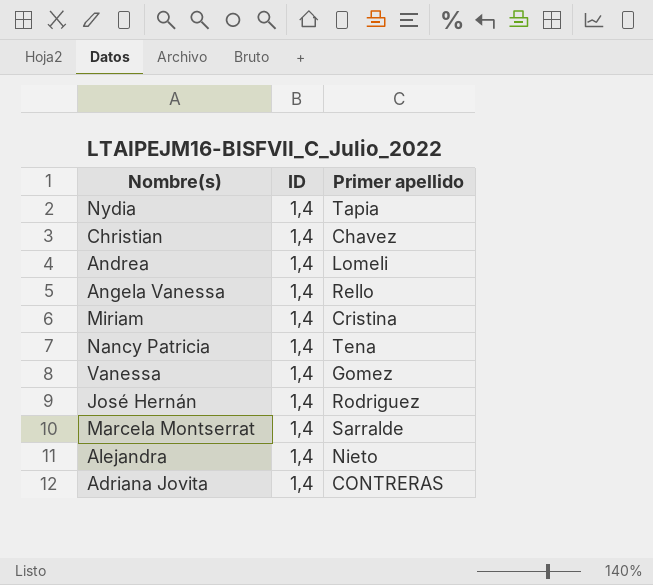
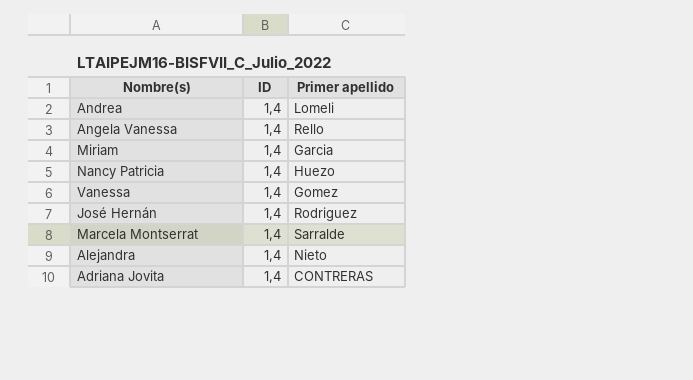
row Nydia: 1,4 | Tapia -> none
row Christian: 1,4 | Chavez -> none
Miriam | Primer apellido: Cristina -> Garcia
Nancy Patricia | Primer apellido: Tena -> Huezo

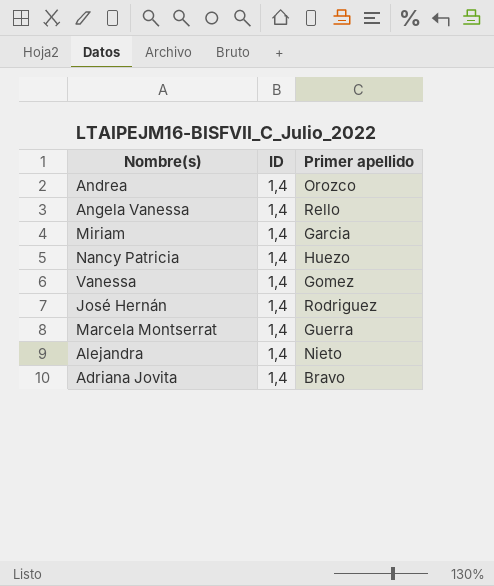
Andrea | Primer apellido: Lomeli -> Orozco
Marcela Montserrat | Primer apellido: Sarralde -> Guerra
Adriana Jovita | Primer apellido: CONTRERAS -> Bravo

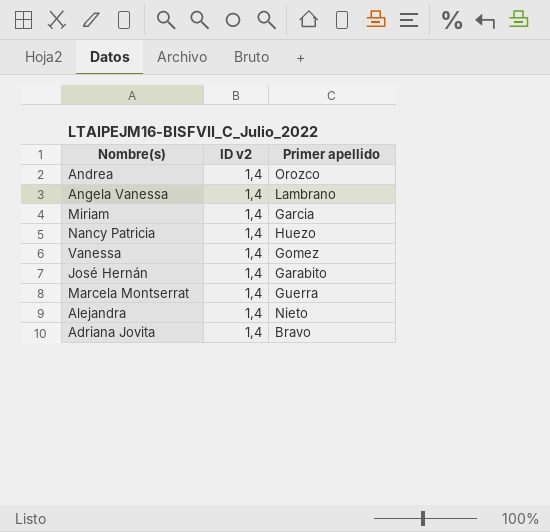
column name: ID -> ID v2
Angela Vanessa | Primer apellido: Rello -> Lambrano
José Hernán | Primer apellido: Rodriguez -> Garabito

